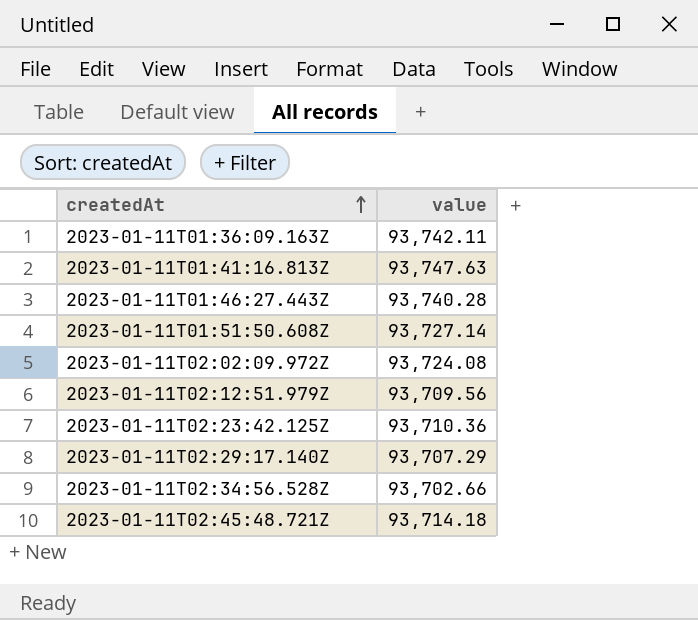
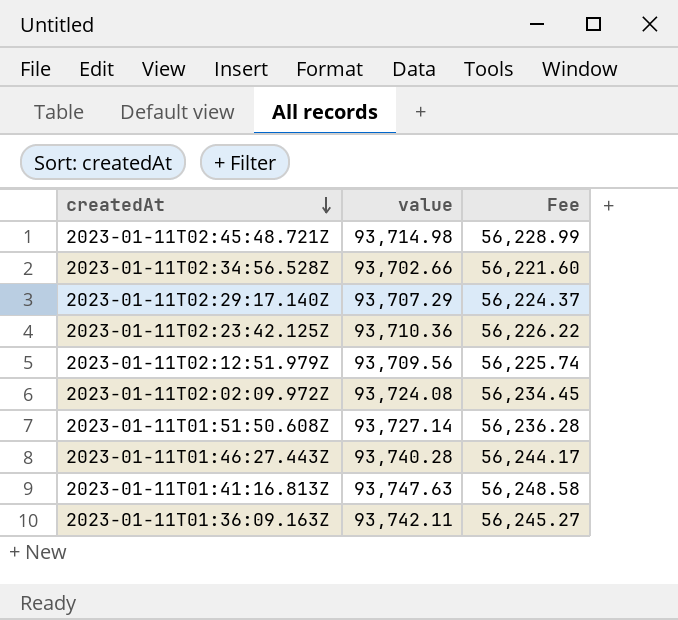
row order: createdAt ascending -> createdAt descending
column Fee | formula: none -> [value] * 0.6
2023-01-11T02:45:48.721Z | value: 93,714.18 -> 93,714.98

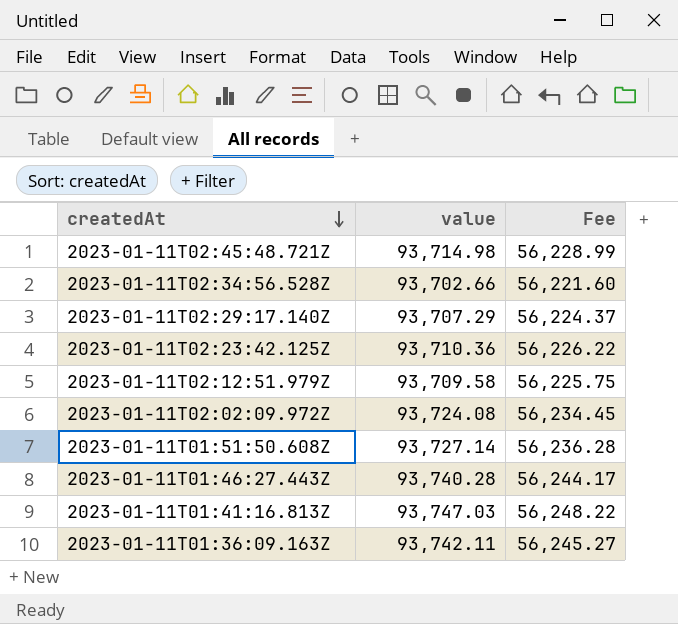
2023-01-11T02:12:51.979Z | value: 93,709.56 -> 93,709.58
2023-01-11T02:12:51.979Z | Fee: 56,225.74 -> 56,225.75
2023-01-11T01:41:16.813Z | value: 93,747.63 -> 93,747.03
2023-01-11T01:41:16.813Z | Fee: 56,248.58 -> 56,248.22

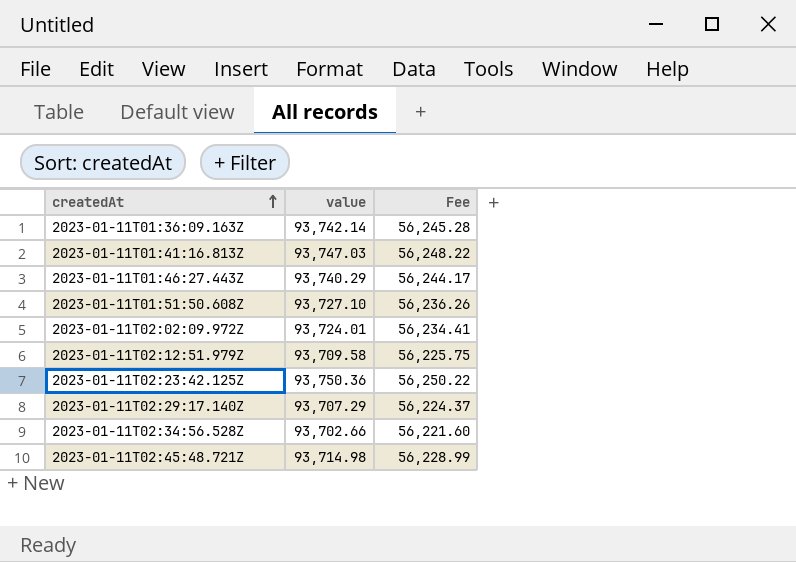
row order: createdAt descending -> createdAt ascending
2023-01-11T01:36:09.163Z | value: 93,742.11 -> 93,742.14
2023-01-11T01:36:09.163Z | Fee: 56,245.27 -> 56,245.28
2023-01-11T01:46:27.443Z | value: 93,740.28 -> 93,740.29
2023-01-11T01:51:50.608Z | value: 93,727.14 -> 93,727.10
2023-01-11T01:51:50.608Z | Fee: 56,236.28 -> 56,236.26
2023-01-11T02:02:09.972Z | value: 93,724.08 -> 93,724.01
2023-01-11T02:02:09.972Z | Fee: 56,234.45 -> 56,234.41
2023-01-11T02:23:42.125Z | value: 93,710.36 -> 93,750.36
2023-01-11T02:23:42.125Z | Fee: 56,226.22 -> 56,250.22

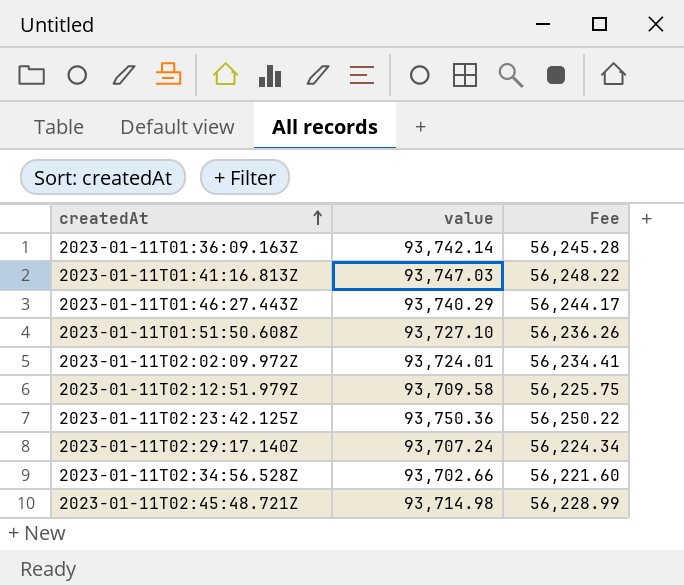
2023-01-11T02:29:17.140Z | value: 93,707.29 -> 93,707.24
2023-01-11T02:29:17.140Z | Fee: 56,224.37 -> 56,224.34

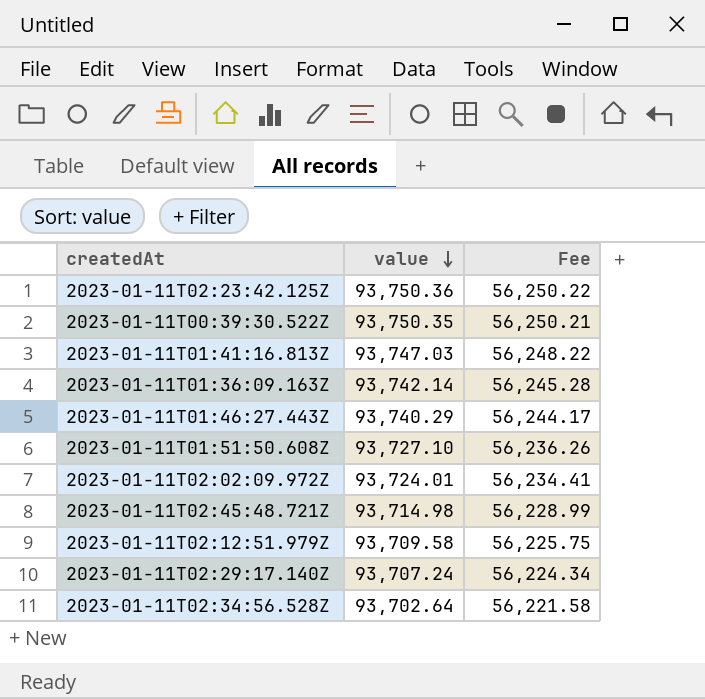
row order: createdAt ascending -> value descending
row 2023-01-11T00:39:30.522Z: none -> 93,750.35 | 56,250.21
2023-01-11T02:34:56.528Z | value: 93,702.66 -> 93,702.64
2023-01-11T02:34:56.528Z | Fee: 56,221.60 -> 56,221.58

